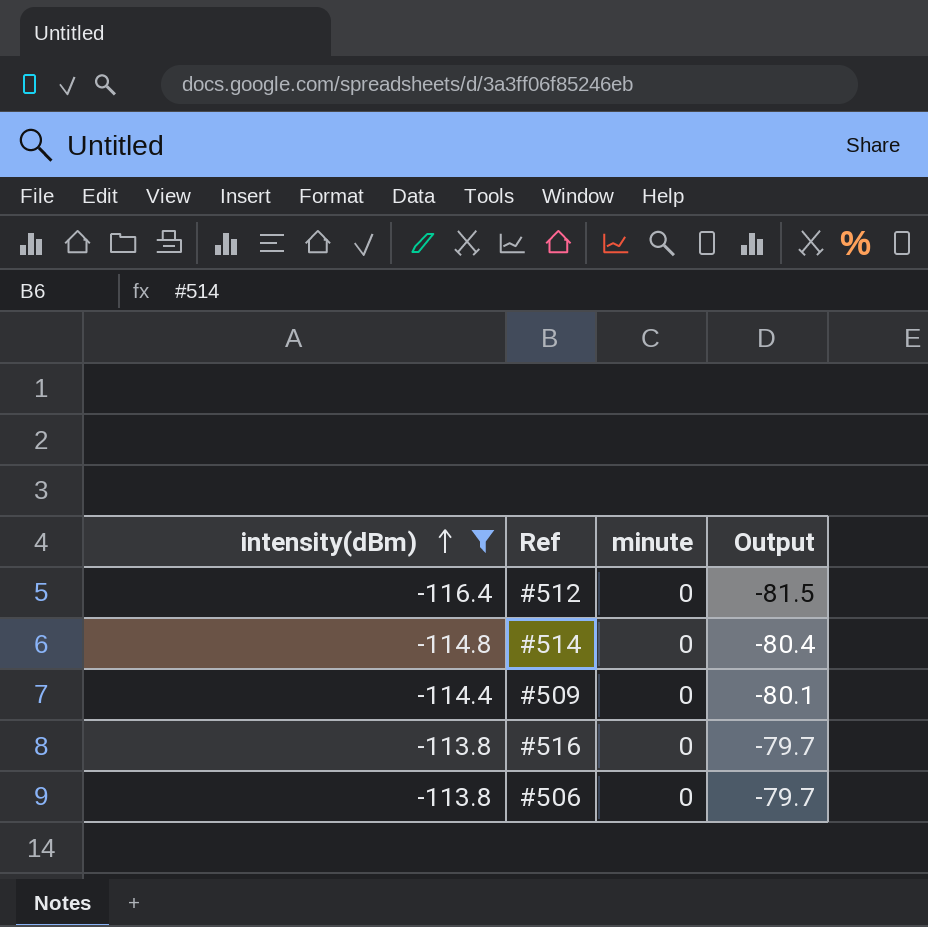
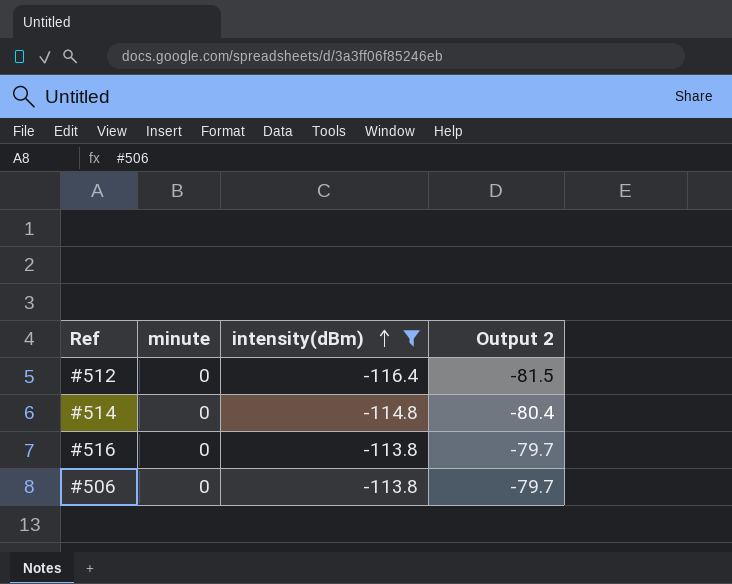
column intensity(dBm) | position: 1 -> 3
column name: Output -> Output 2
row #509: -114.4 | 0 | -80.1 -> none

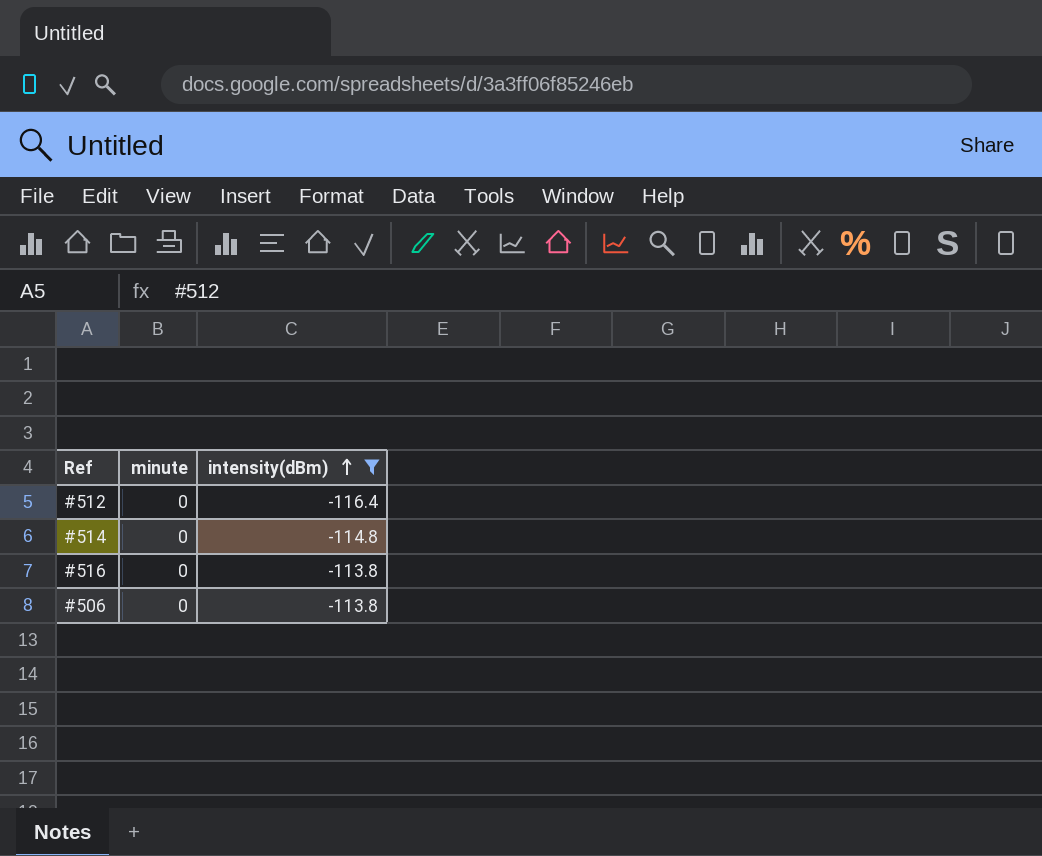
column Output 2 | formula: [intensity(dBm)] * 0.7 -> none

